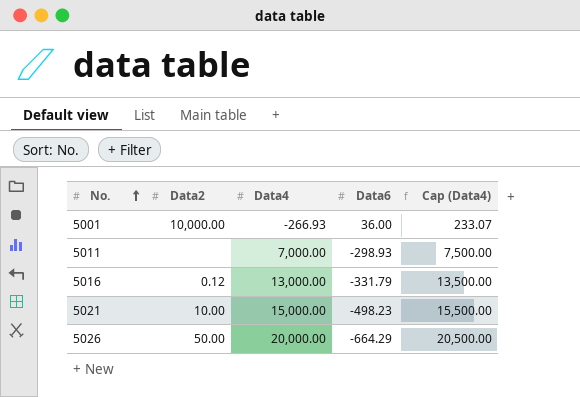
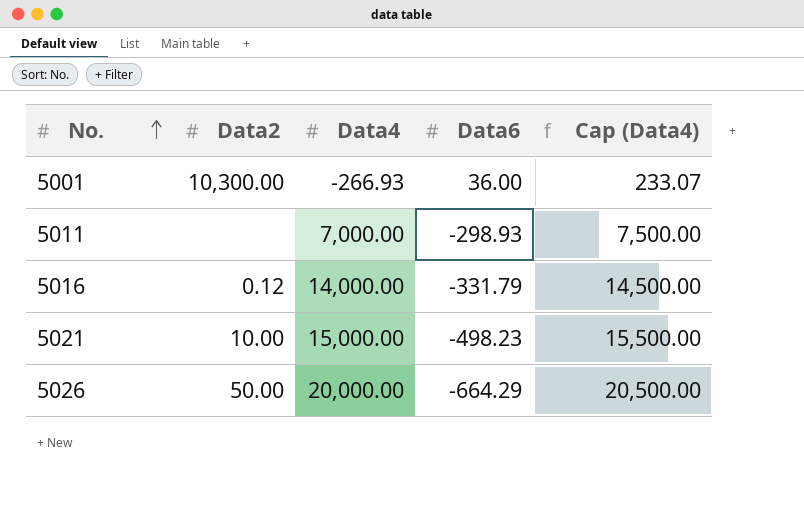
5001 | Data2: 10,000.00 -> 10,300.00
5016 | Data4: 13,000.00 -> 14,000.00
5016 | Cap (Data4): 13,500.00 -> 14,500.00

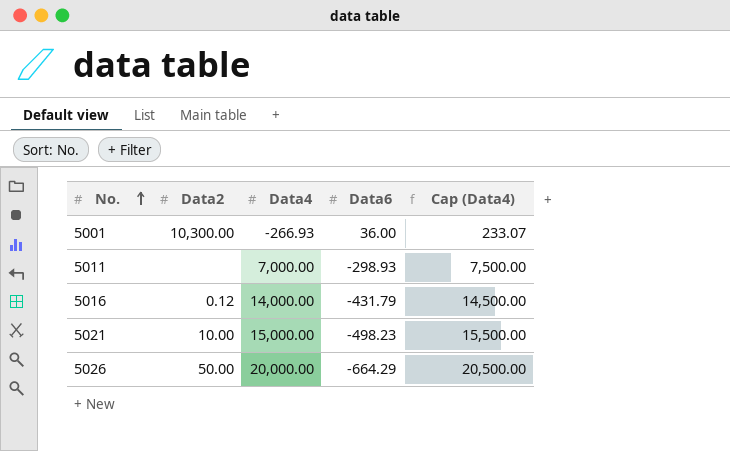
5016 | Data6: -331.79 -> -431.79

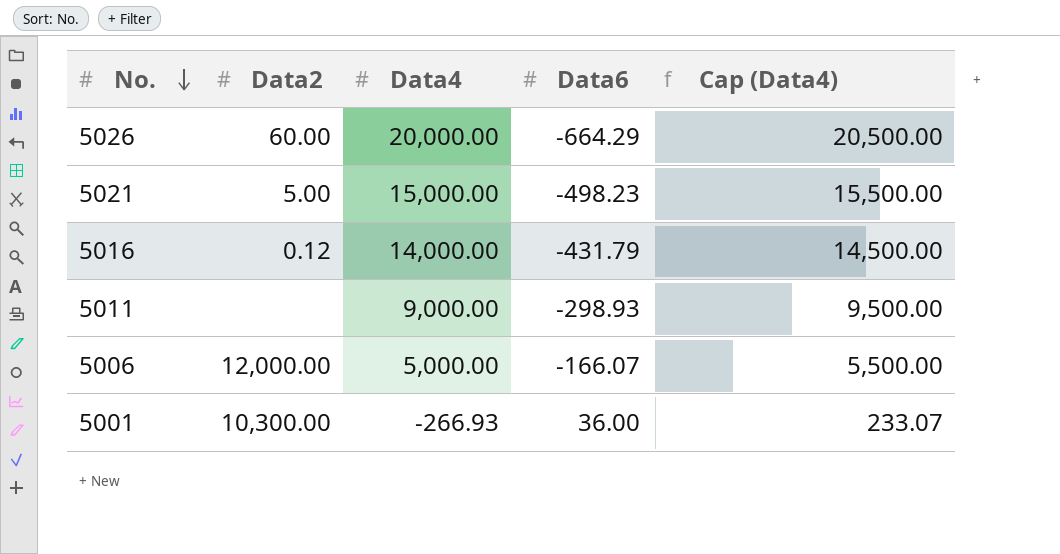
row order: No. ascending -> No. descending
5026 | Data2: 50.00 -> 60.00
5021 | Data2: 10.00 -> 5.00
5011 | Data4: 7,000.00 -> 9,000.00
5011 | Cap (Data4): 7,500.00 -> 9,500.00
row 5006: none -> 12,000.00 | 5,000.00 | -166.07 | 5,500.00

